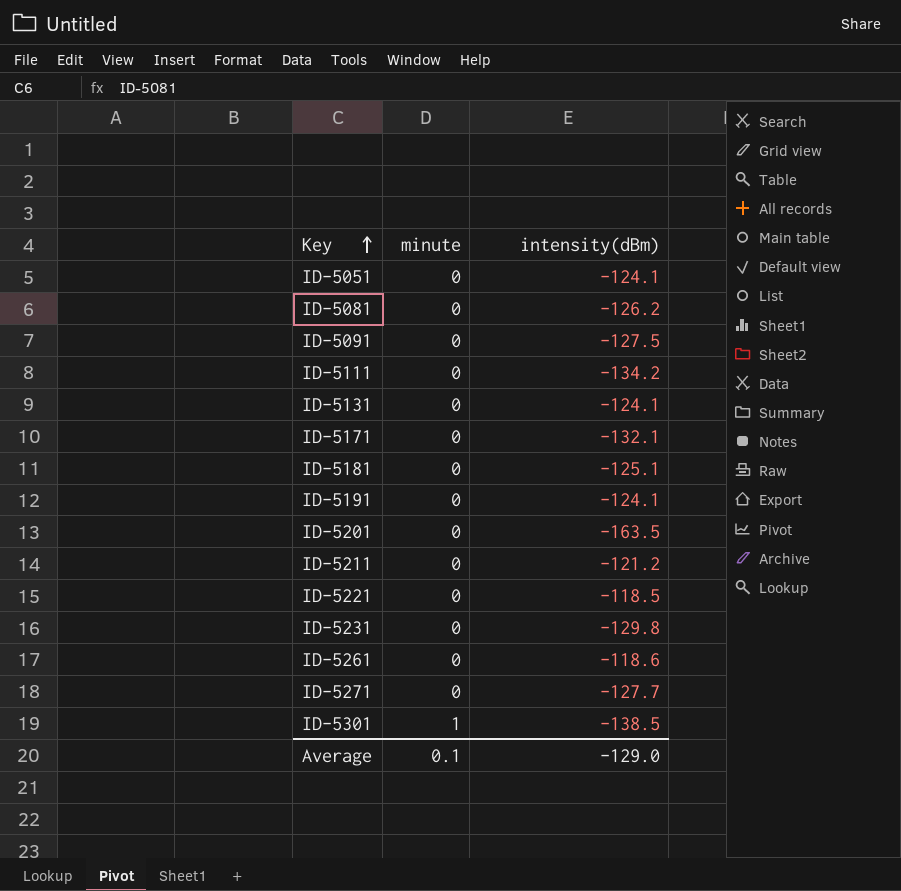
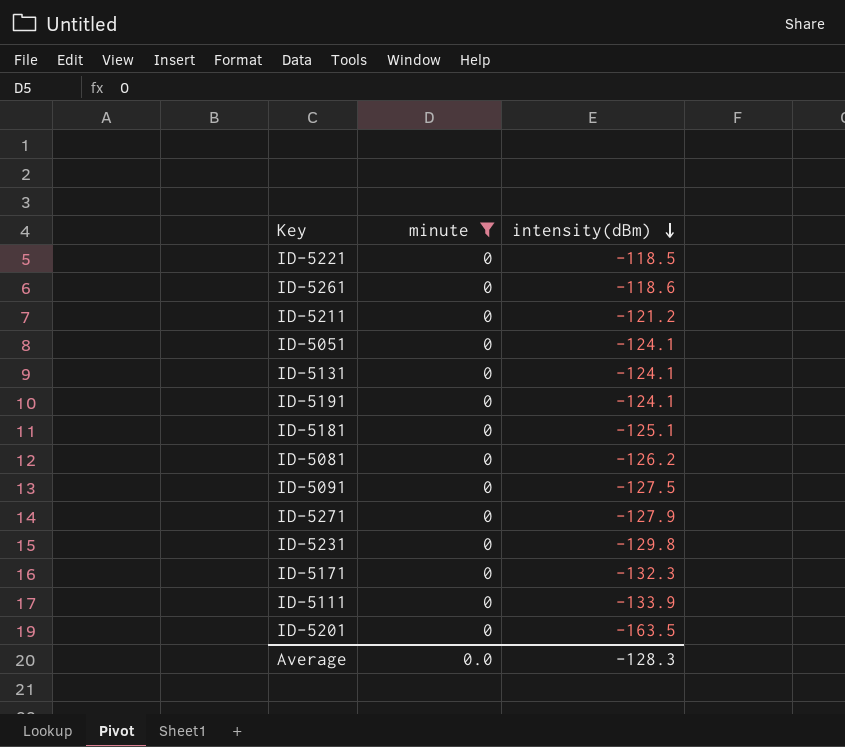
filter: none -> minute = 0
row order: Key ascending -> intensity(dBm) descending
ID-5271 | intensity(dBm): -127.7 -> -127.9
ID-5171 | intensity(dBm): -132.1 -> -132.3
ID-5111 | intensity(dBm): -134.2 -> -133.9
Average | minute: 0.1 -> 0.0
Average | intensity(dBm): -129.0 -> -128.3

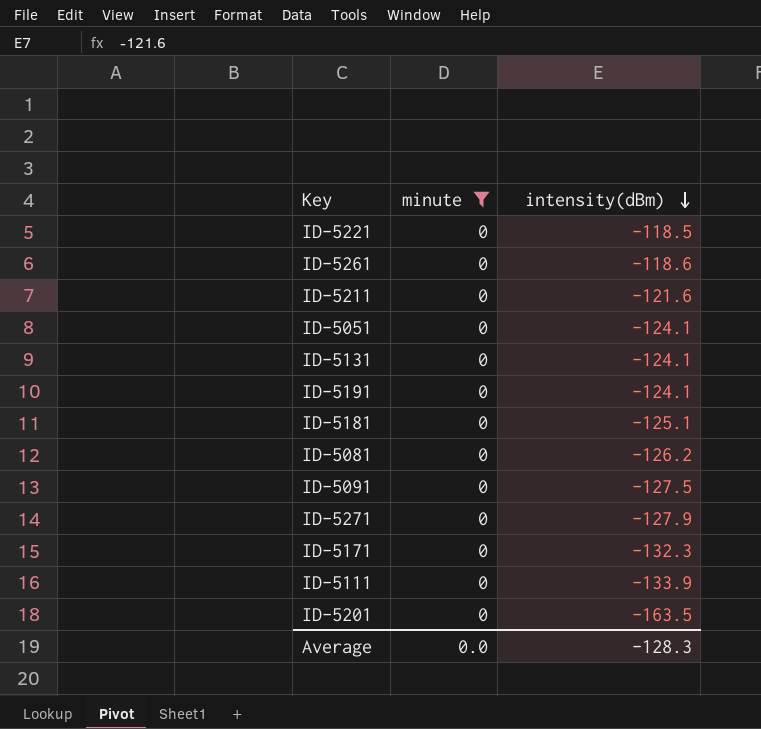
row ID-5231: 0 | -129.8 -> none
ID-5211 | intensity(dBm): -121.2 -> -121.6

